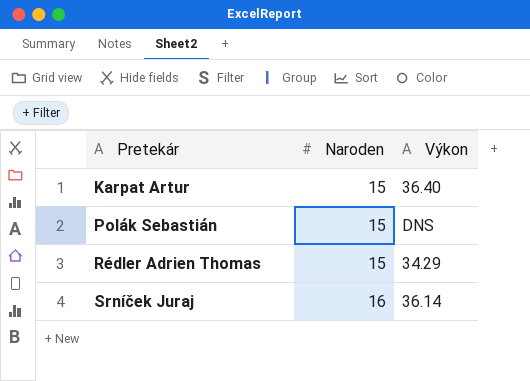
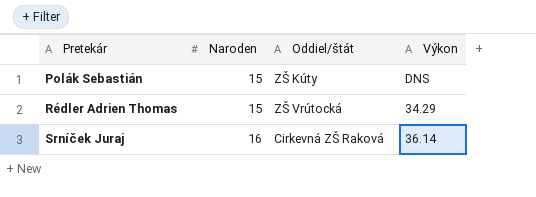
column Oddiel/štát | position: none -> 3
row Karpat Artur: 15 | 36.40 -> none

